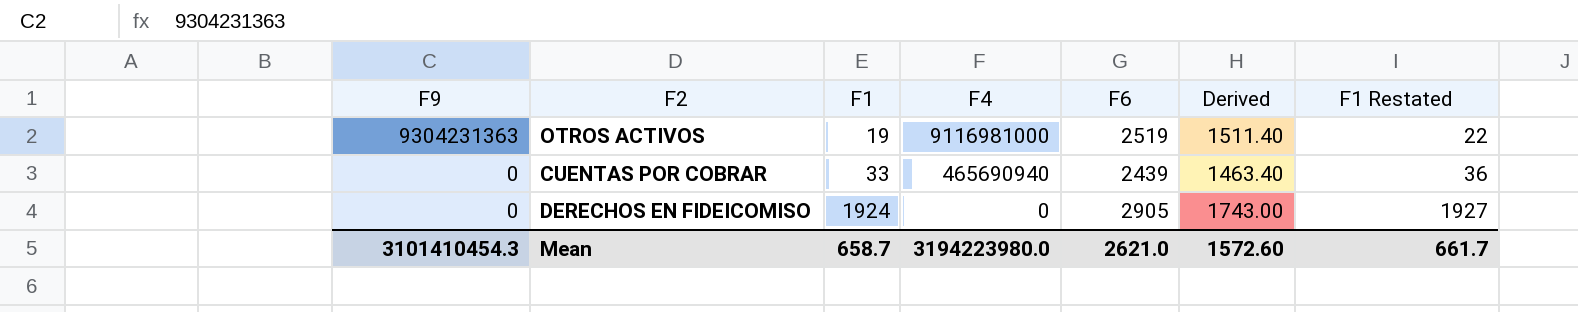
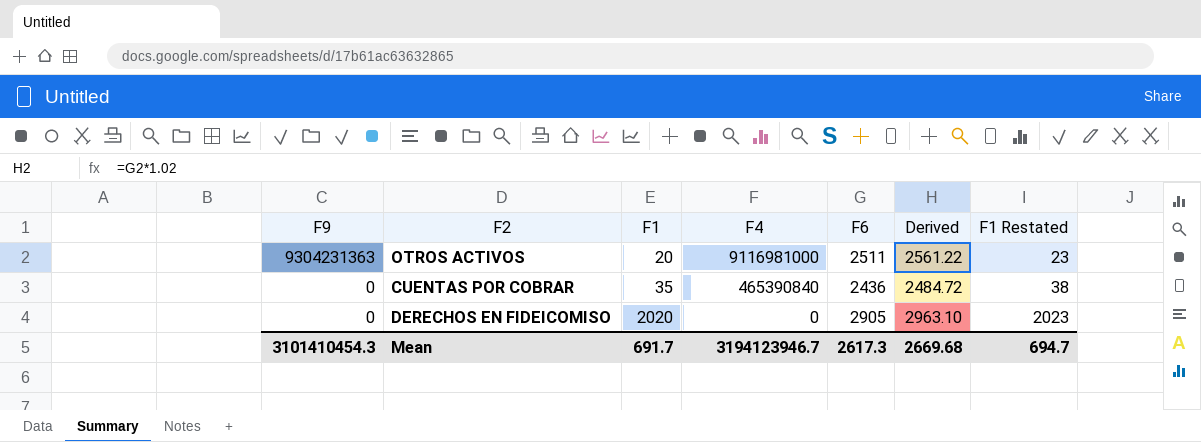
column Derived | formula: [F6] * 0.6 -> [F6] * 1.02
OTROS ACTIVOS | F1: 19 -> 20
OTROS ACTIVOS | F6: 2519 -> 2511
OTROS ACTIVOS | F1 Restated: 22 -> 23
CUENTAS POR COBRAR | F1: 33 -> 35
CUENTAS POR COBRAR | F4: 465690940 -> 465390840
CUENTAS POR COBRAR | F6: 2439 -> 2436
CUENTAS POR COBRAR | F1 Restated: 36 -> 38
DERECHOS EN FIDEICOMISO | F1: 1924 -> 2020
DERECHOS EN FIDEICOMISO | F1 Restated: 1927 -> 2023
Mean | F1: 658.7 -> 691.7
Mean | F4: 3194223980.0 -> 3194123946.7
Mean | F6: 2621.0 -> 2617.3
Mean | Derived: 1572.60 -> 2669.68
Mean | F1 Restated: 661.7 -> 694.7

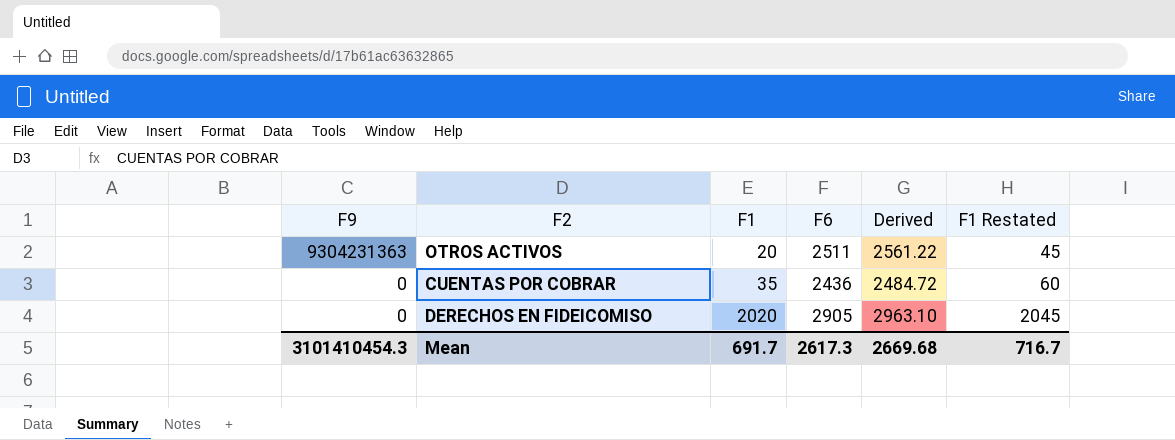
column F4 | position: 4 -> none
column F1 Restated | formula: [F1] + 3 -> [F1] + 25
Mean | F1 Restated: 694.7 -> 716.7

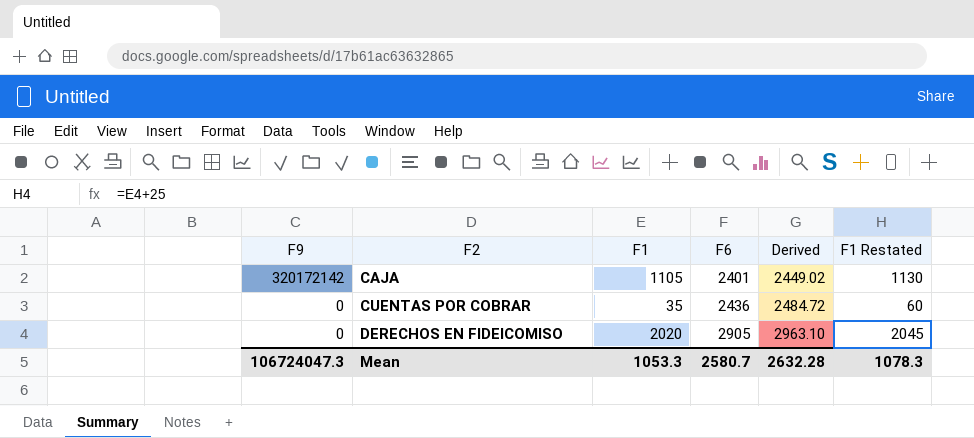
row OTROS ACTIVOS: 9304231363 | 20 | 2511 | 2561.22 | 45 -> none
row CAJA: none -> 320172142 | 1105 | 2401 | 2449.02 | 1130
Mean | F9: 3101410454.3 -> 106724047.3
Mean | F1: 691.7 -> 1053.3
Mean | F6: 2617.3 -> 2580.7
Mean | Derived: 2669.68 -> 2632.28
Mean | F1 Restated: 716.7 -> 1078.3

